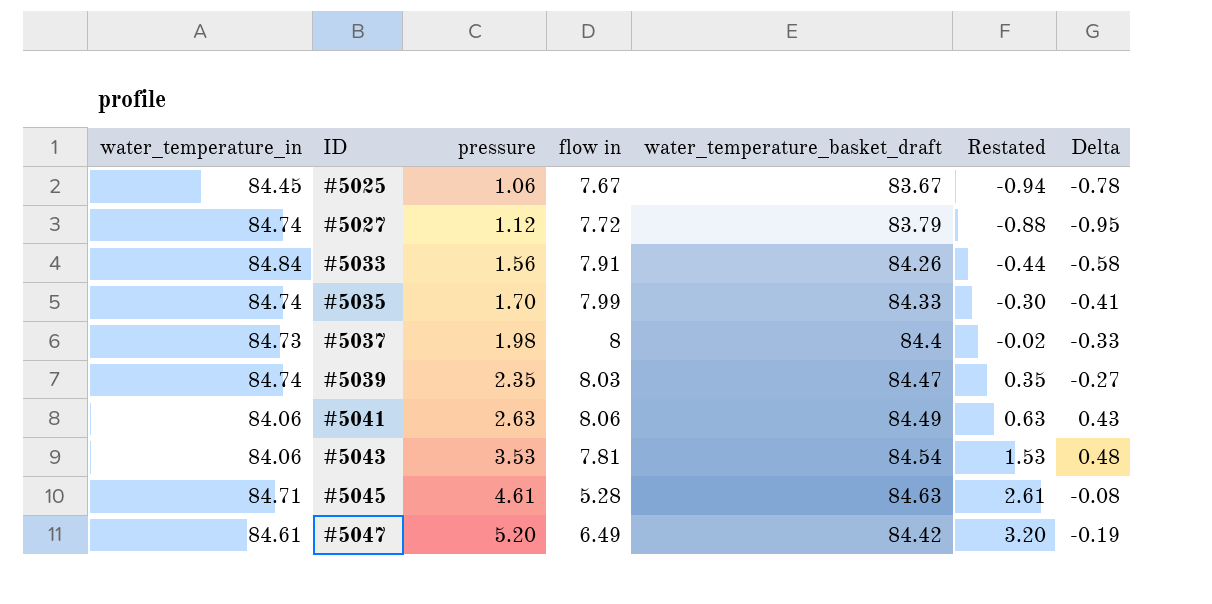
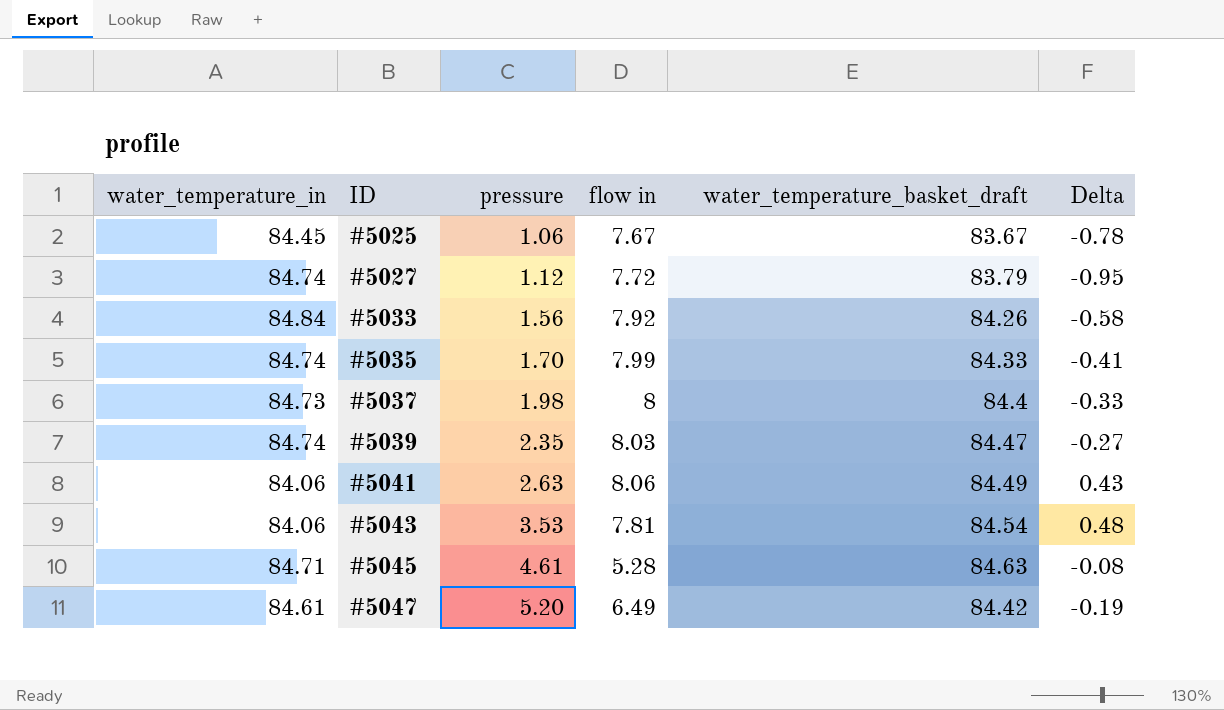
column Restated | formula: [pressure] - 2 -> none
#5033 | flow in: 7.91 -> 7.92

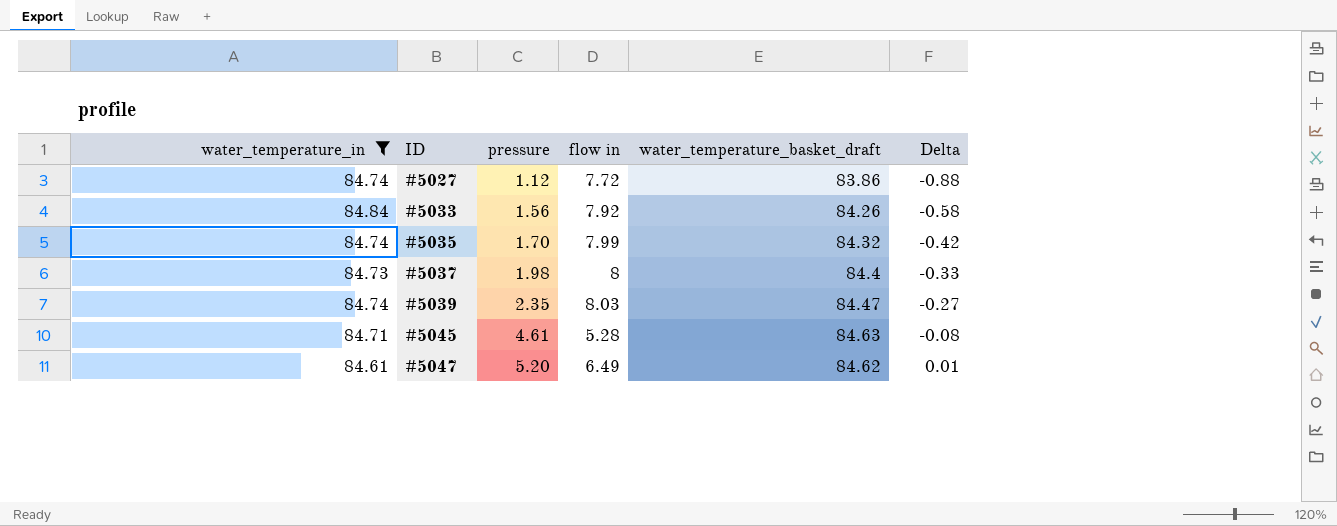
filter: none -> water_temperature_in >= 84.61
#5027 | water_temperature_basket_draft: 83.79 -> 83.86
#5027 | Delta: -0.95 -> -0.88
#5035 | water_temperature_basket_draft: 84.33 -> 84.32
#5035 | Delta: -0.41 -> -0.42
#5047 | water_temperature_basket_draft: 84.42 -> 84.62
#5047 | Delta: -0.19 -> 0.01

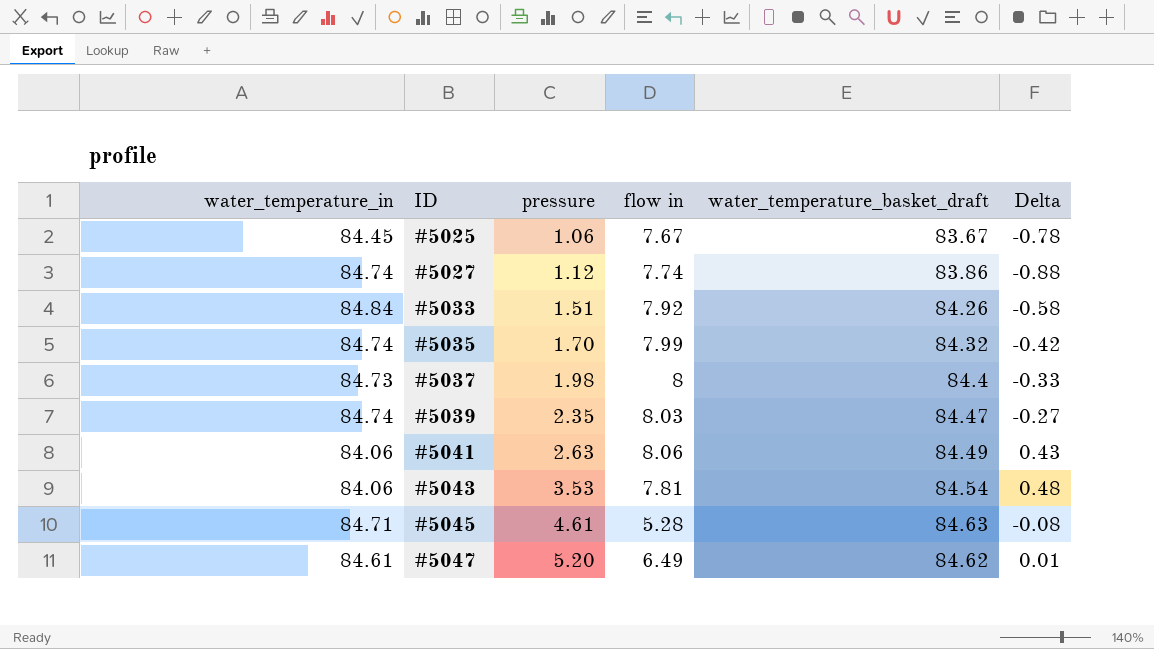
filter: water_temperature_in >= 84.61 -> none
#5027 | flow in: 7.72 -> 7.74
#5033 | pressure: 1.56 -> 1.51

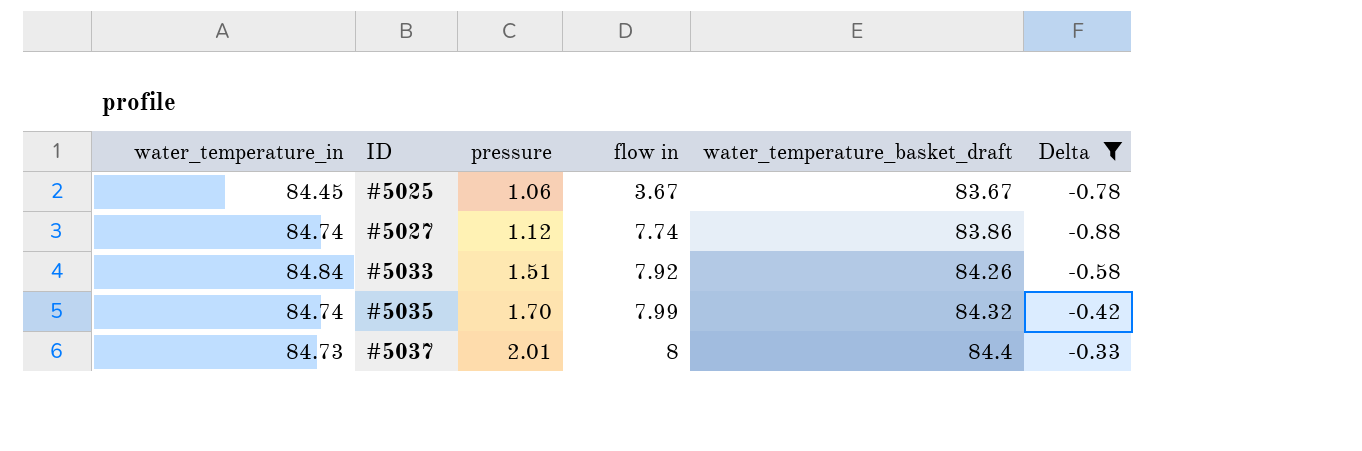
filter: none -> Delta <= -0.33
#5025 | flow in: 7.67 -> 3.67
#5037 | pressure: 1.98 -> 2.01

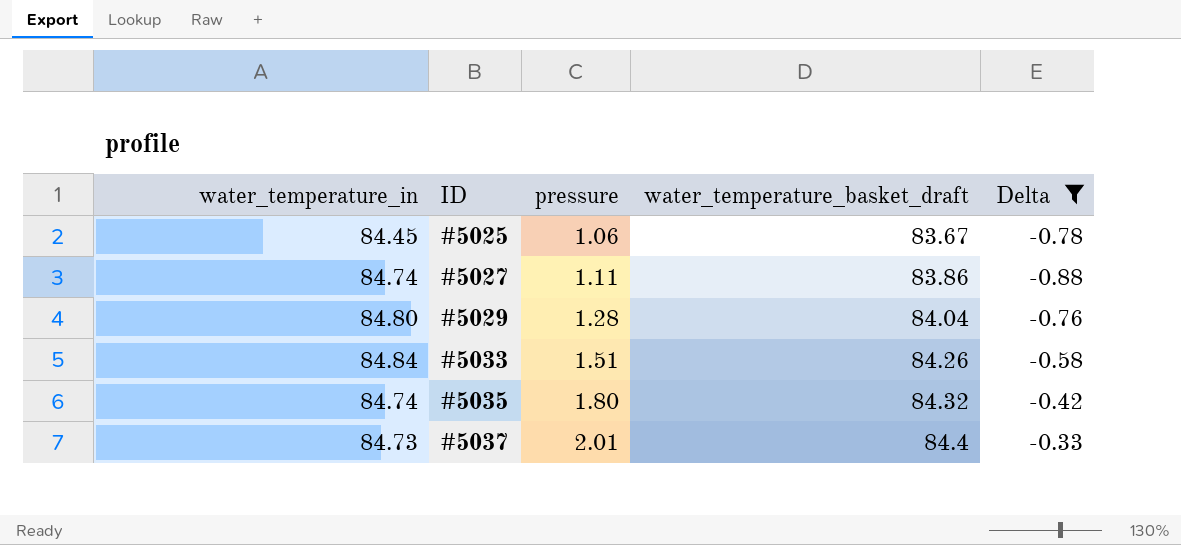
column flow in | position: 4 -> none
#5027 | pressure: 1.12 -> 1.11
row #5029: none -> 84.80 | 1.28 | 84.04 | -0.76
#5035 | pressure: 1.70 -> 1.80

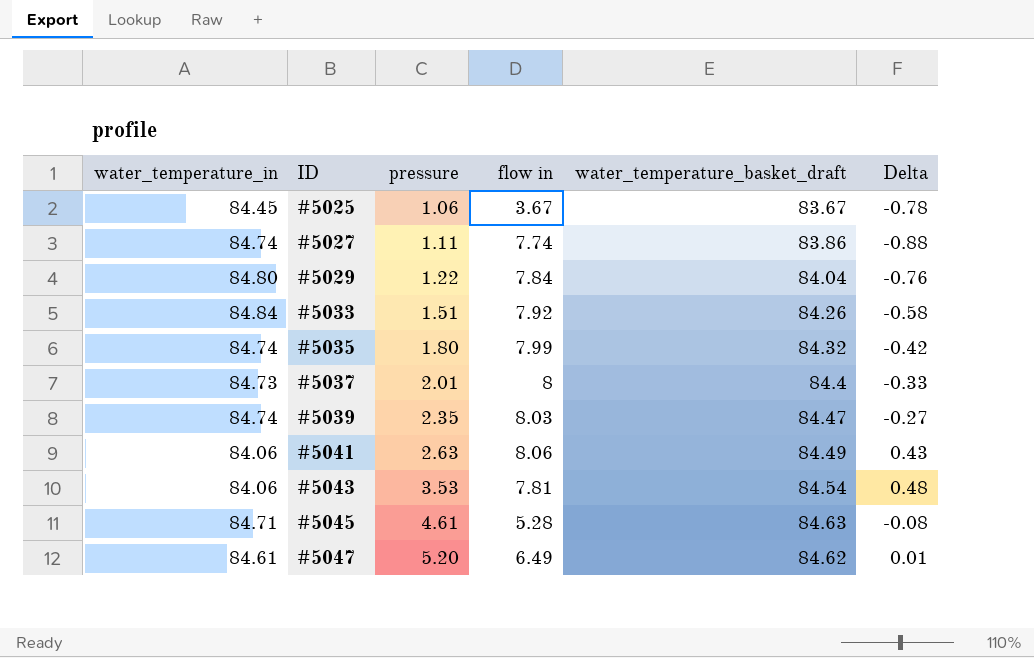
filter: Delta <= -0.33 -> none
column flow in | position: none -> 4
#5029 | pressure: 1.28 -> 1.22

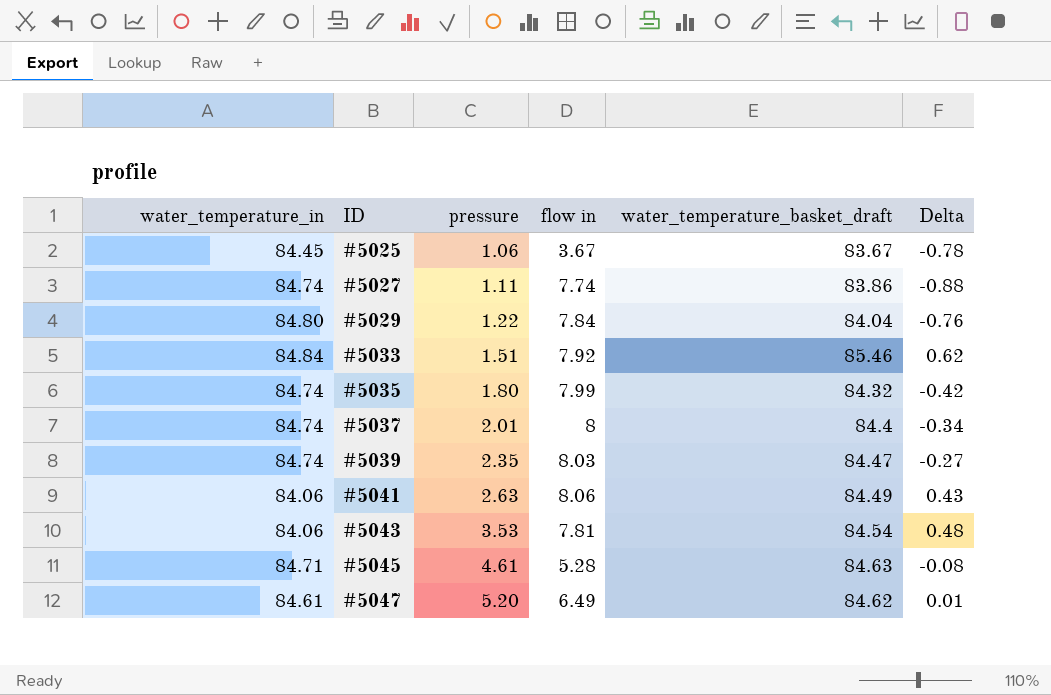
#5033 | water_temperature_basket_draft: 84.26 -> 85.46
#5033 | Delta: -0.58 -> 0.62
#5037 | water_temperature_in: 84.73 -> 84.74
#5037 | Delta: -0.33 -> -0.34

